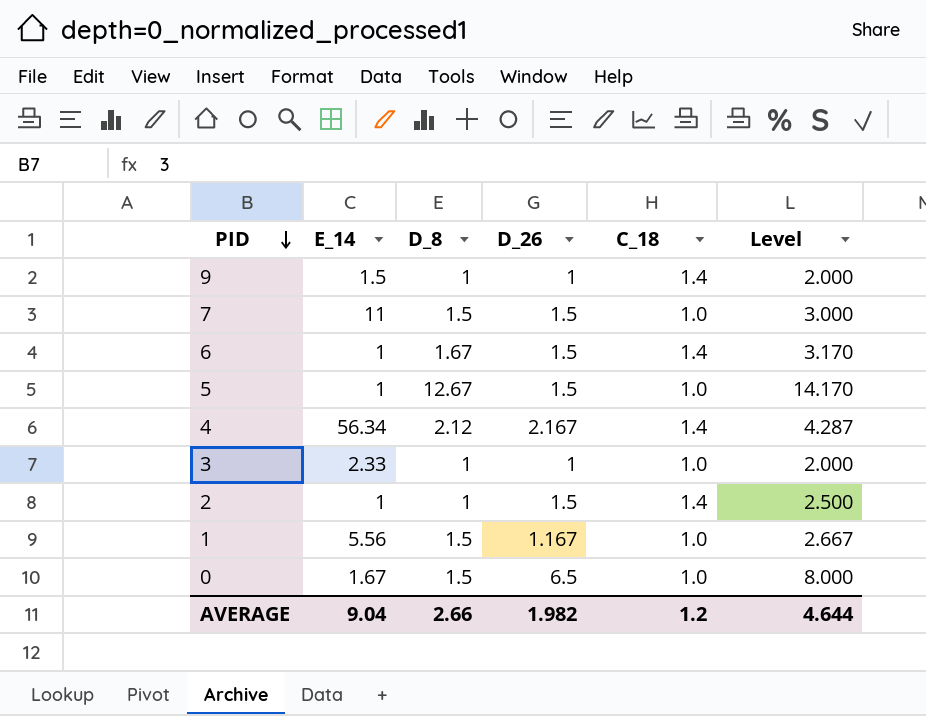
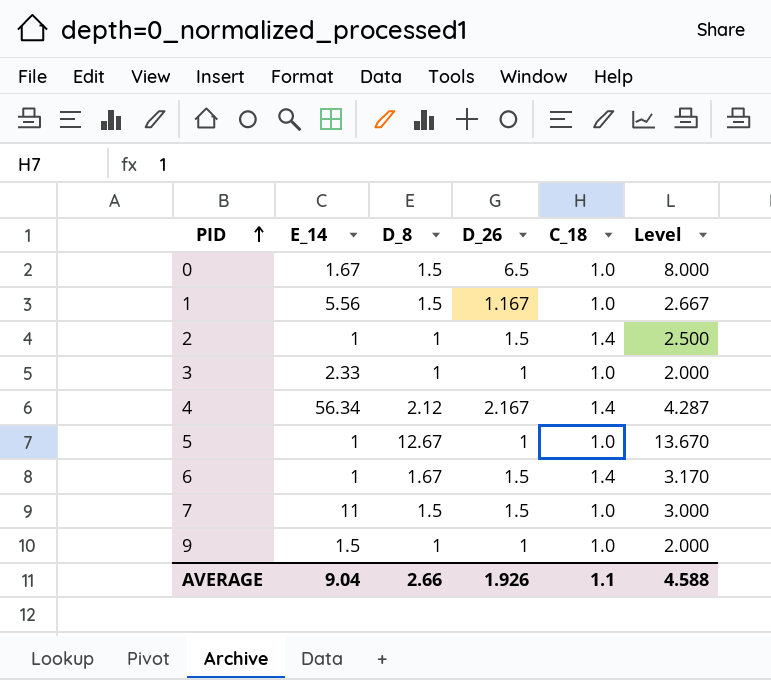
row order: PID descending -> PID ascending
5 | D_26: 1.5 -> 1
5 | Level: 14.170 -> 13.670
9 | C_18: 1.4 -> 1.0
AVERAGE | D_26: 1.982 -> 1.926
AVERAGE | C_18: 1.2 -> 1.1
AVERAGE | Level: 4.644 -> 4.588

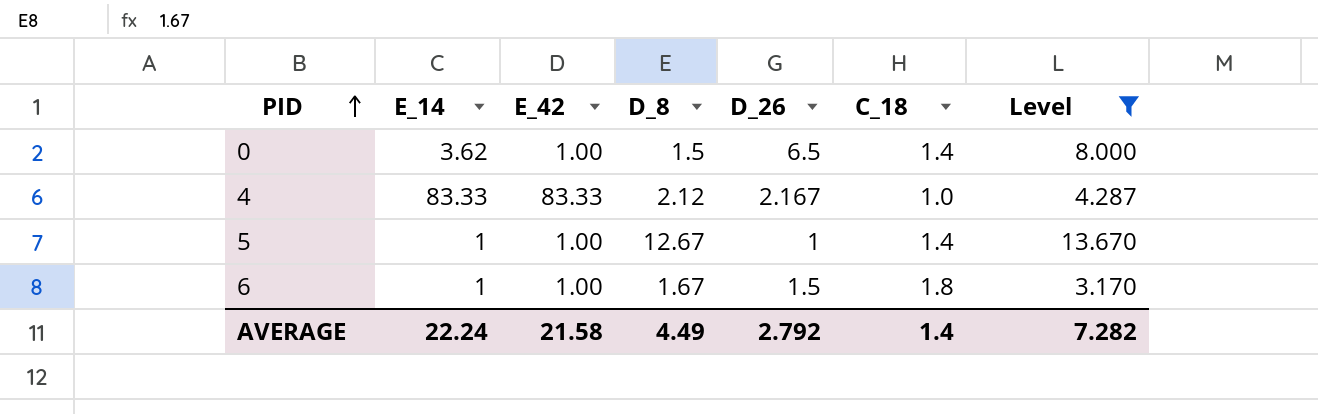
filter: none -> Level >= 3.170
column E_42 | position: none -> 3
0 | E_14: 1.67 -> 3.62
0 | C_18: 1.0 -> 1.4
4 | E_14: 56.34 -> 83.33
4 | C_18: 1.4 -> 1.0
5 | C_18: 1.0 -> 1.4
6 | C_18: 1.4 -> 1.8
AVERAGE | E_14: 9.04 -> 22.24
AVERAGE | D_8: 2.66 -> 4.49
AVERAGE | D_26: 1.926 -> 2.792
AVERAGE | C_18: 1.1 -> 1.4
AVERAGE | Level: 4.588 -> 7.282

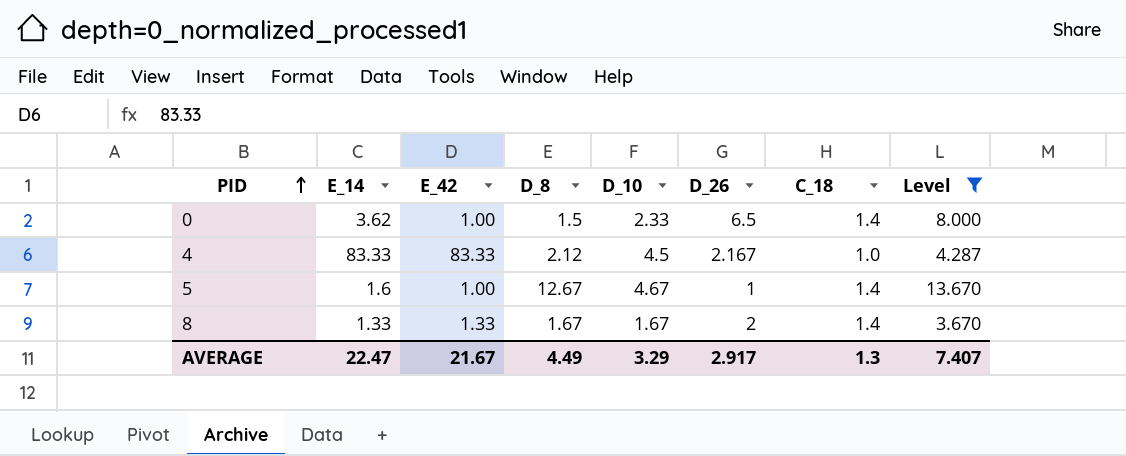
column D_10 | position: none -> 5
row 6: 1 | 1.00 | 1.67 | 1.5 | 1.8 | 3.170 -> none
5 | E_14: 1 -> 1.6
row 8: none -> 1.33 | 1.33 | 1.67 | 1.67 | 2 | 1.4 | 3.670
AVERAGE | E_14: 22.24 -> 22.47
AVERAGE | E_42: 21.58 -> 21.67
AVERAGE | D_26: 2.792 -> 2.917
AVERAGE | C_18: 1.4 -> 1.3
AVERAGE | Level: 7.282 -> 7.407

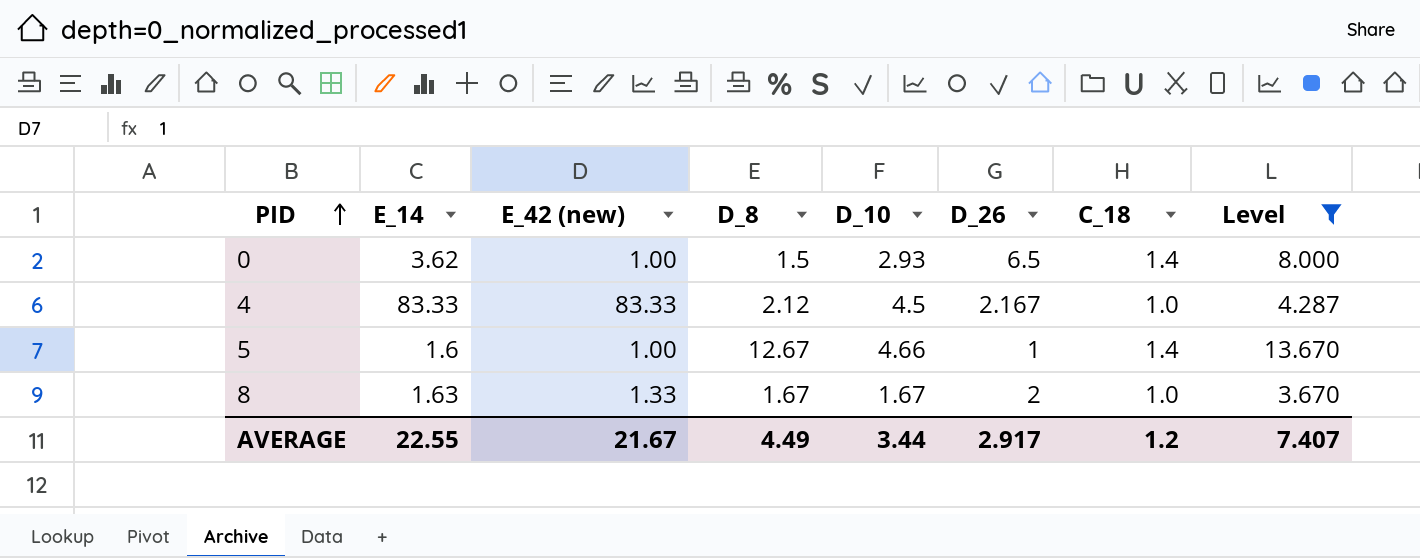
column name: E_42 -> E_42 (new)
0 | D_10: 2.33 -> 2.93
5 | D_10: 4.67 -> 4.66
8 | E_14: 1.33 -> 1.63
8 | C_18: 1.4 -> 1.0
AVERAGE | E_14: 22.47 -> 22.55
AVERAGE | D_10: 3.29 -> 3.44
AVERAGE | C_18: 1.3 -> 1.2

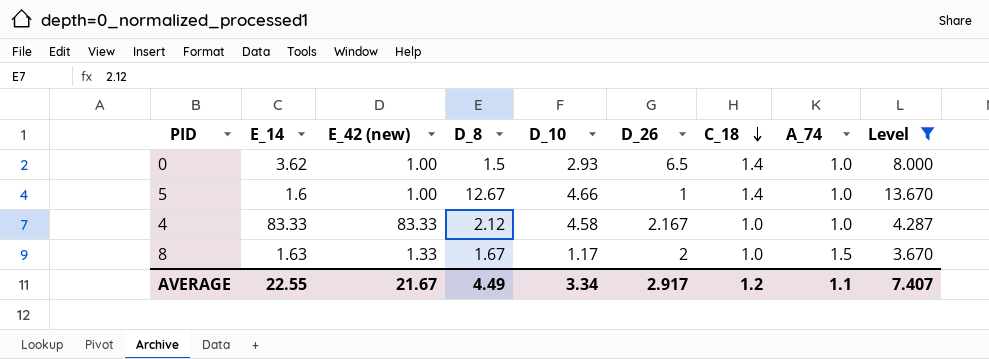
row order: PID ascending -> C_18 descending
column A_74 | position: none -> 8
4 | D_10: 4.5 -> 4.58
8 | D_10: 1.67 -> 1.17
AVERAGE | D_10: 3.44 -> 3.34

